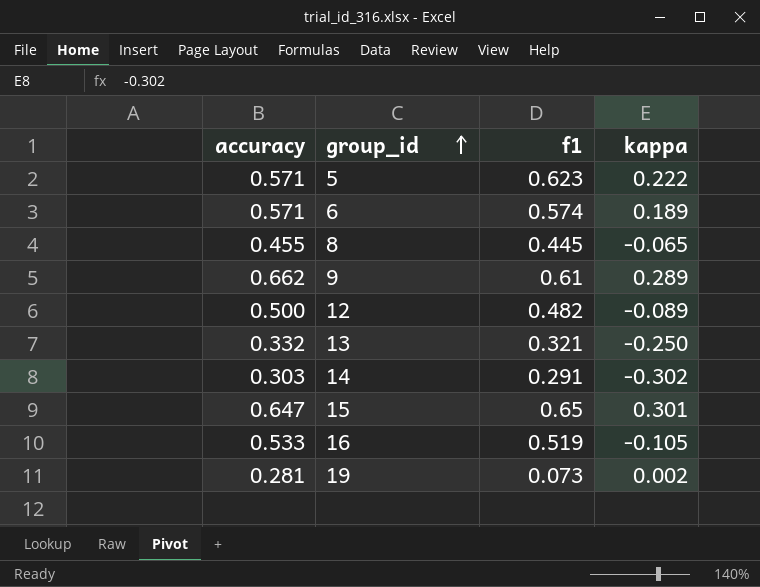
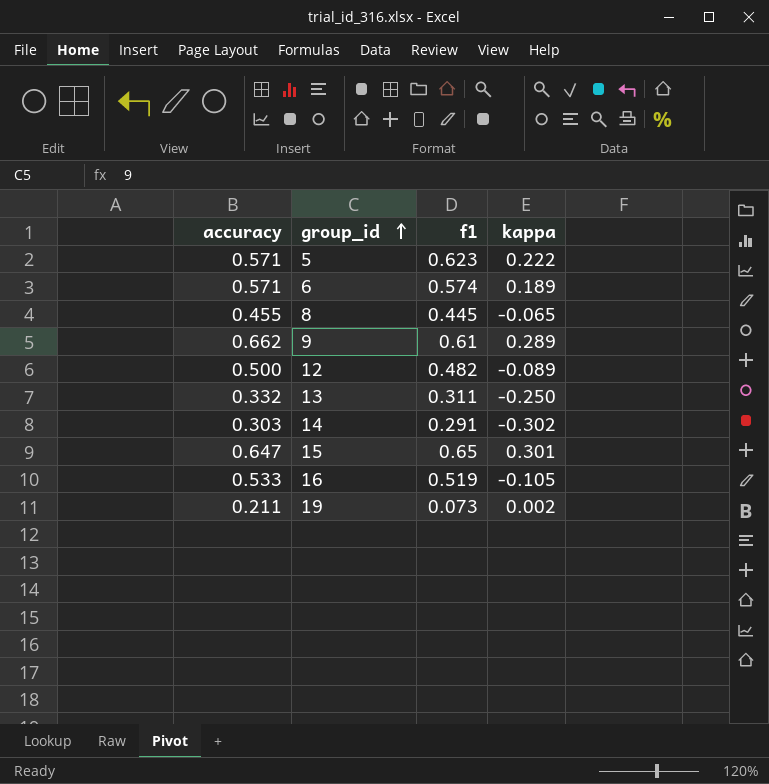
13 | f1: 0.321 -> 0.311
19 | accuracy: 0.281 -> 0.211

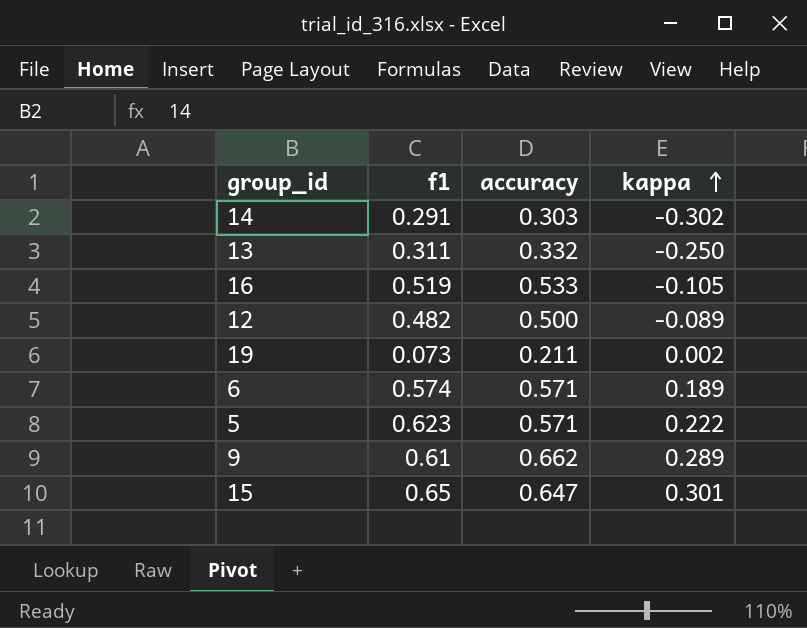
row order: group_id ascending -> kappa ascending
column accuracy | position: 1 -> 3
row 8: 0.455 | 0.445 | -0.065 -> none

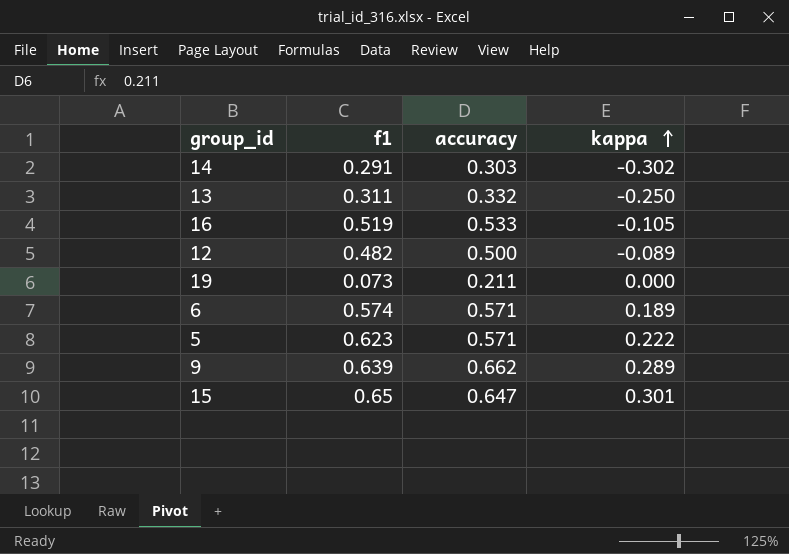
19 | kappa: 0.002 -> 0.000
9 | f1: 0.61 -> 0.639

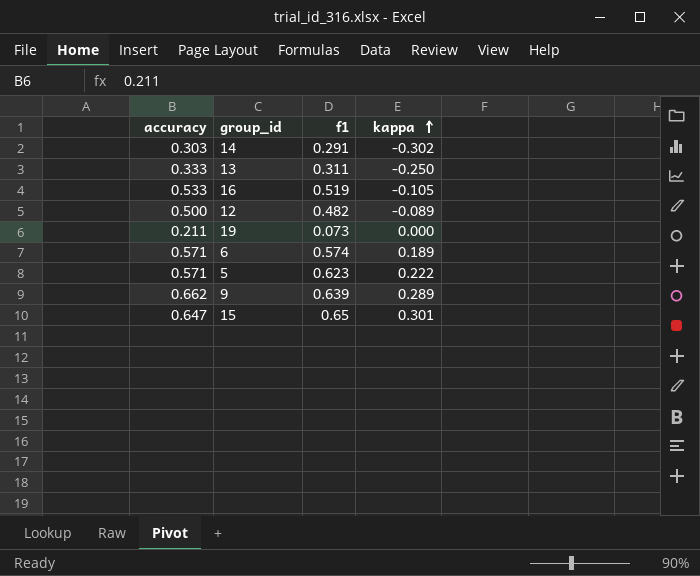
column accuracy | position: 3 -> 1
13 | accuracy: 0.332 -> 0.333

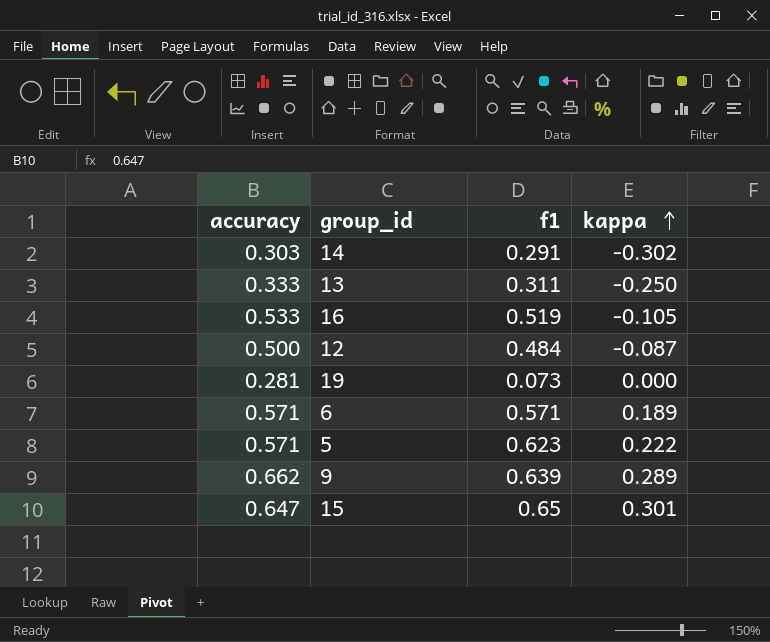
12 | f1: 0.482 -> 0.484
12 | kappa: -0.089 -> -0.087
19 | accuracy: 0.211 -> 0.281
6 | f1: 0.574 -> 0.571

